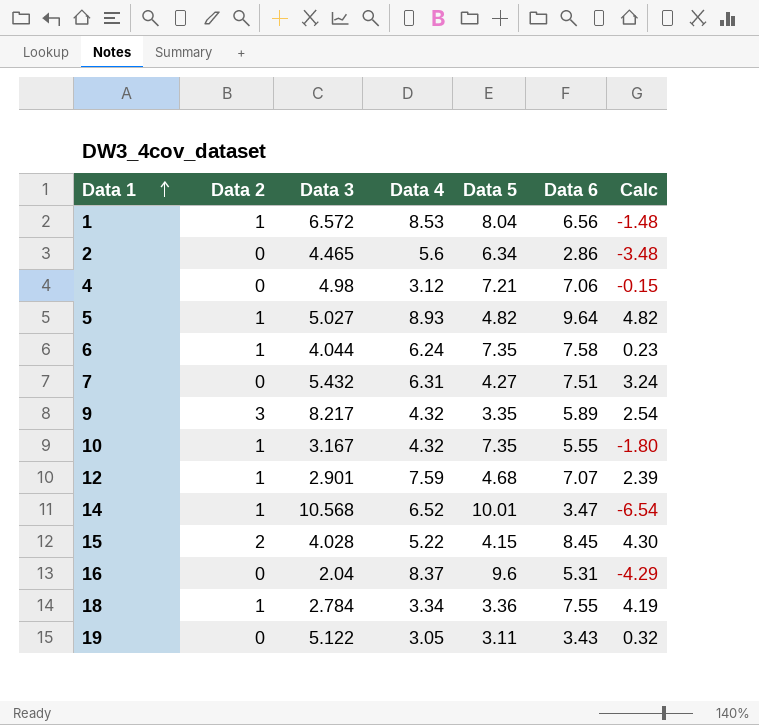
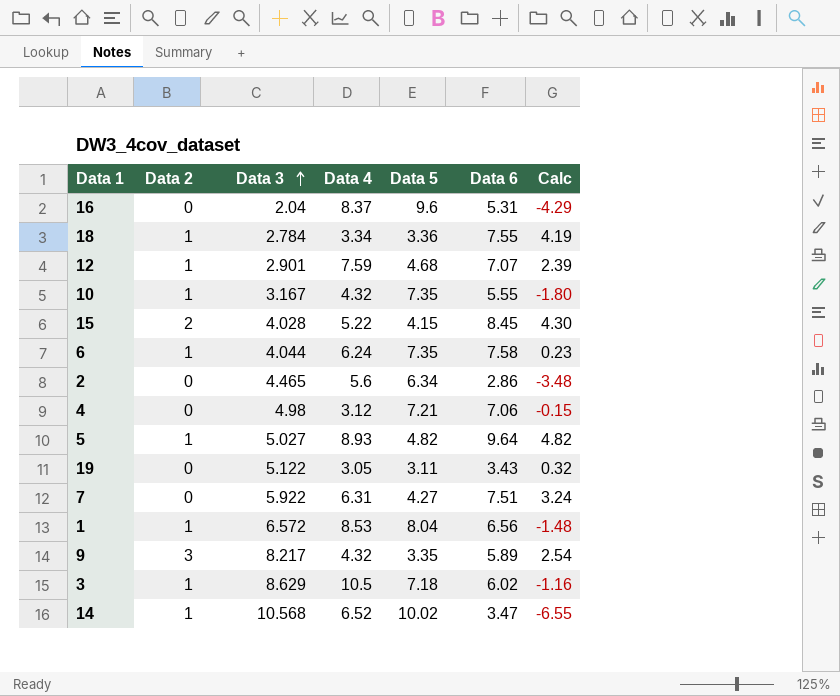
row order: Data 1 ascending -> Data 3 ascending
7 | Data 3: 5.432 -> 5.922
row 3: none -> 1 | 8.629 | 10.5 | 7.18 | 6.02 | -1.16
14 | Data 5: 10.01 -> 10.02
14 | Calc: -6.54 -> -6.55

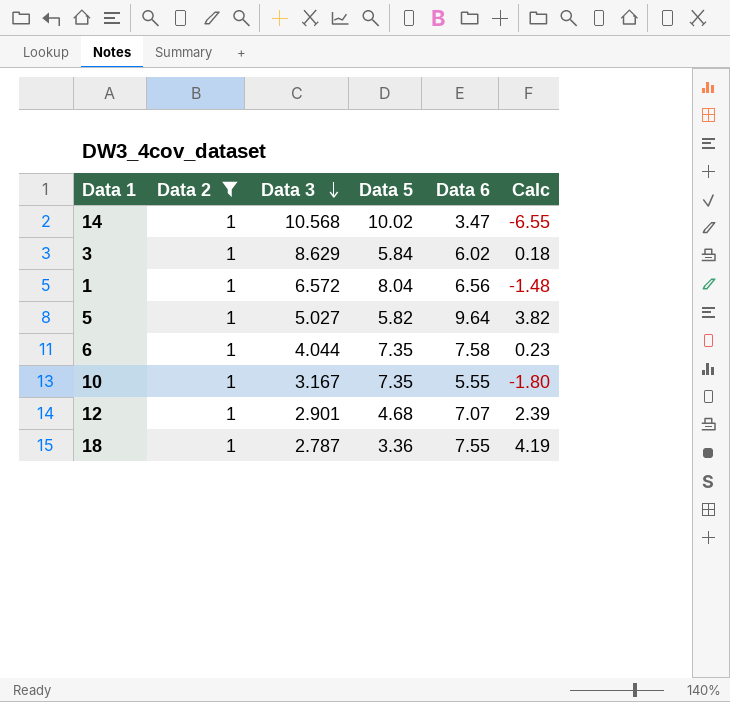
filter: none -> Data 2 = 1
row order: Data 3 ascending -> Data 3 descending
column Data 4 | position: 4 -> none
3 | Data 5: 7.18 -> 5.84
3 | Calc: -1.16 -> 0.18
5 | Data 5: 4.82 -> 5.82
5 | Calc: 4.82 -> 3.82
18 | Data 3: 2.784 -> 2.787

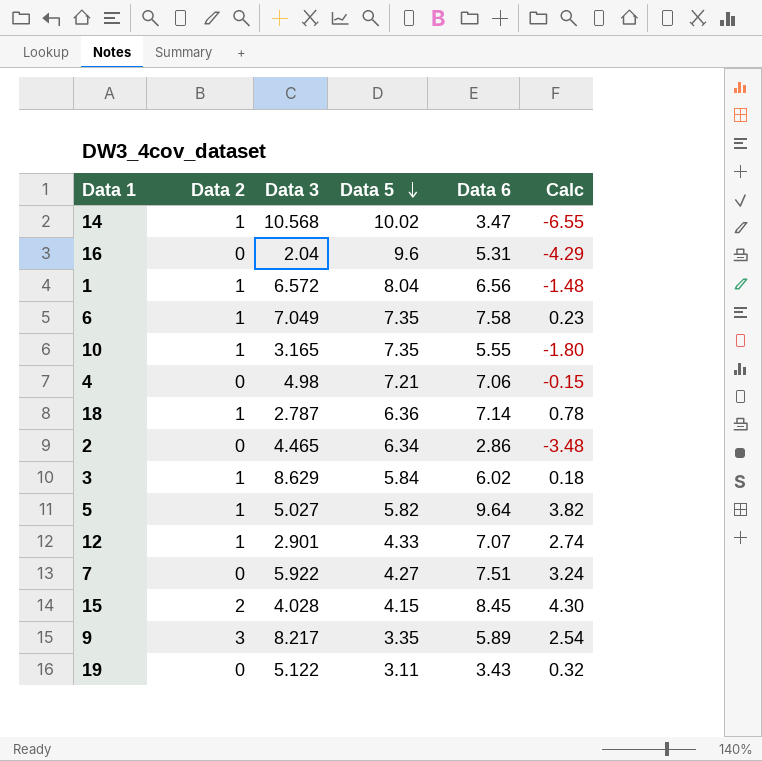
filter: Data 2 = 1 -> none
row order: Data 3 descending -> Data 5 descending
6 | Data 3: 4.044 -> 7.049
10 | Data 3: 3.167 -> 3.165
18 | Data 5: 3.36 -> 6.36
18 | Data 6: 7.55 -> 7.14
18 | Calc: 4.19 -> 0.78
12 | Data 5: 4.68 -> 4.33
12 | Calc: 2.39 -> 2.74

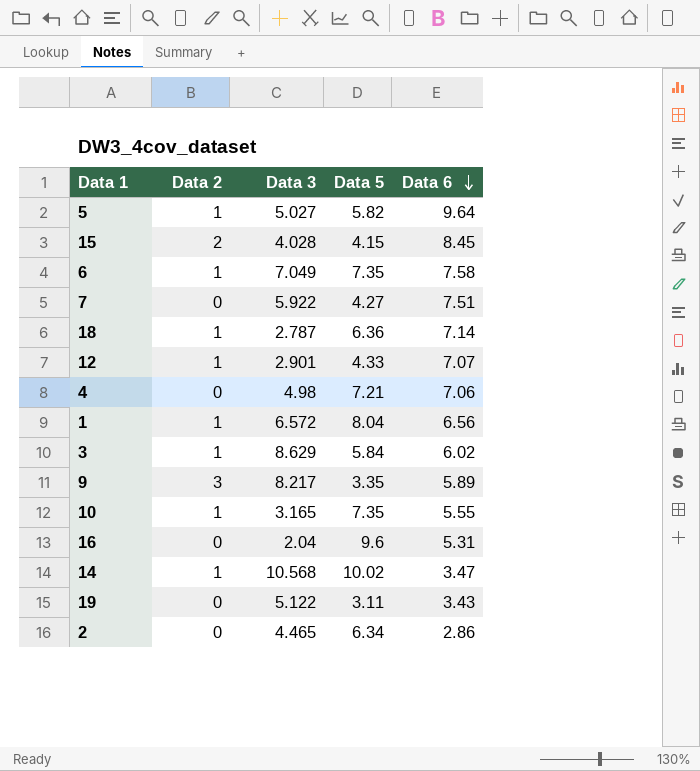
row order: Data 5 descending -> Data 6 descending
column Calc | formula: [Data 6] - [Data 5] -> none

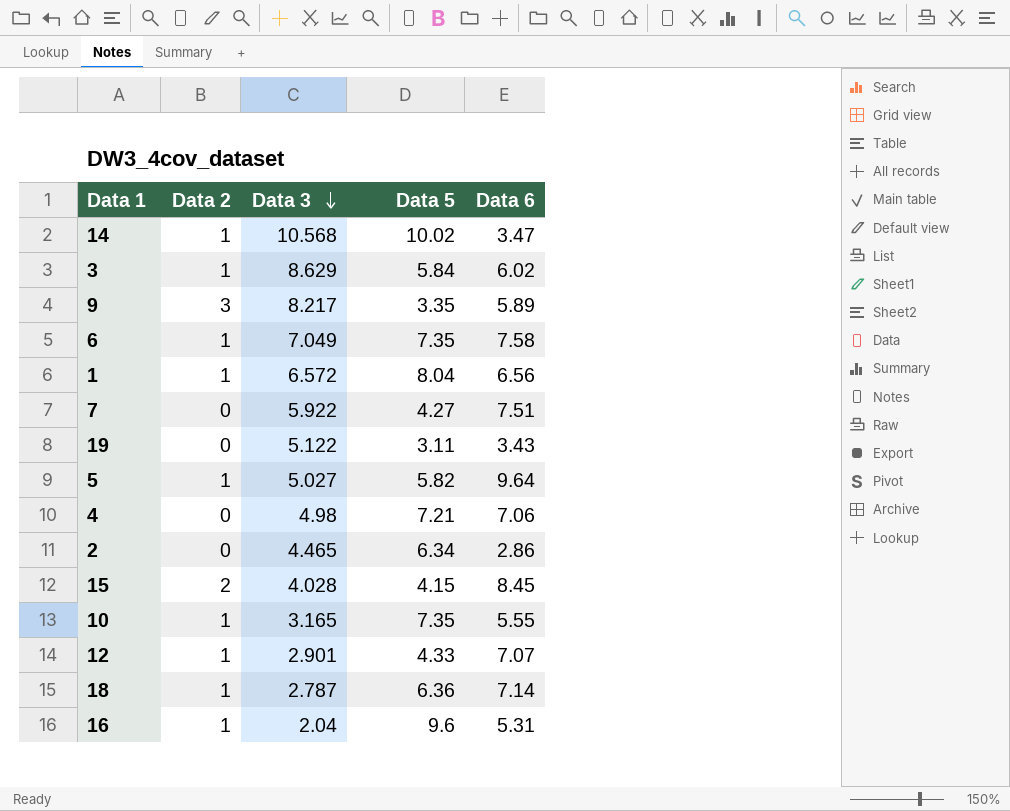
row order: Data 6 descending -> Data 3 descending
16 | Data 2: 0 -> 1

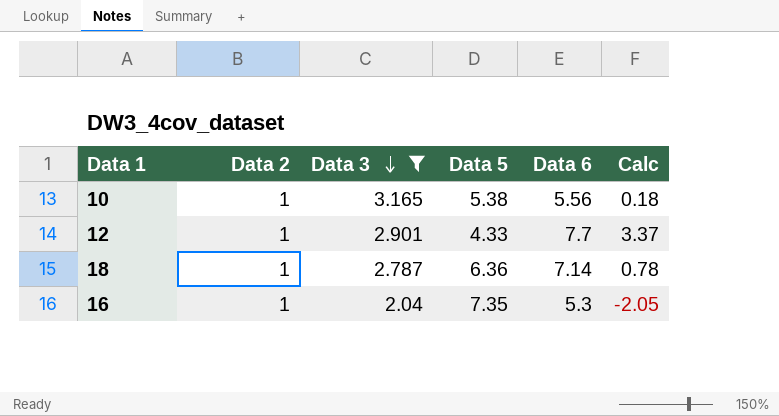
filter: none -> Data 3 <= 3.165
column Calc | formula: none -> [Data 6] - [Data 5]
10 | Data 5: 7.35 -> 5.38
10 | Data 6: 5.55 -> 5.56
12 | Data 6: 7.07 -> 7.7
16 | Data 5: 9.6 -> 7.35
16 | Data 6: 5.31 -> 5.3

